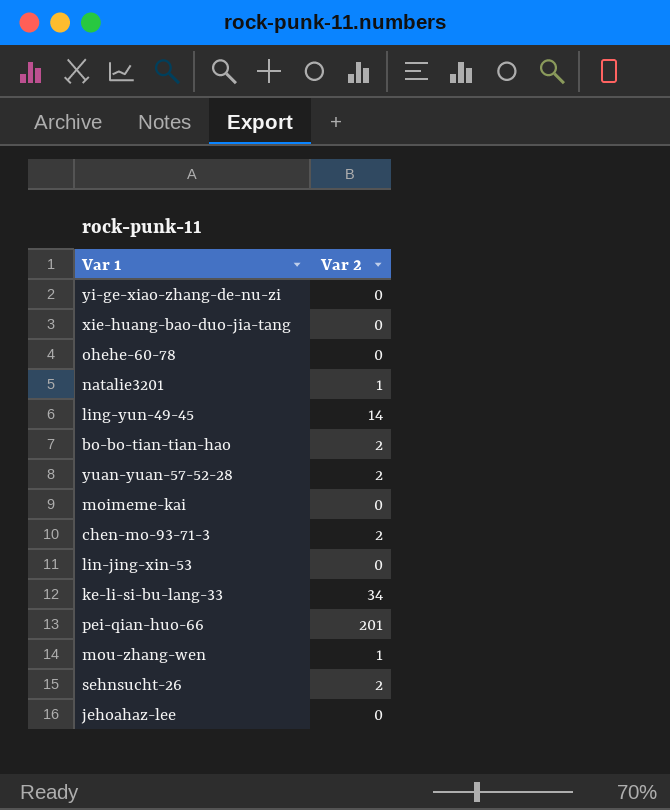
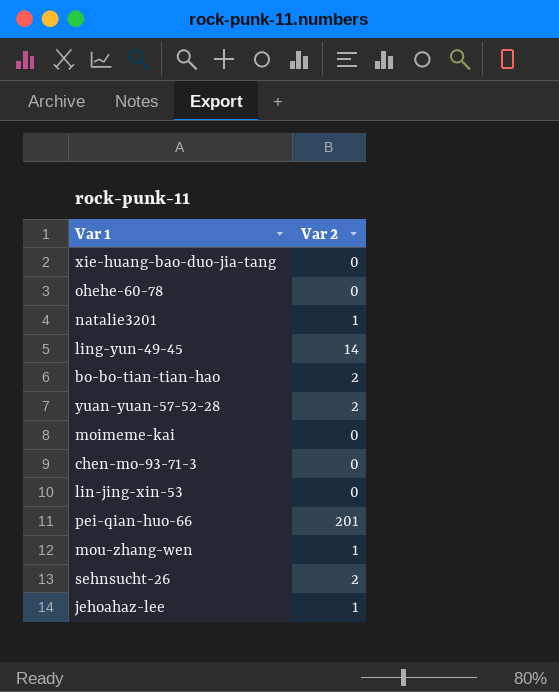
row yi-ge-xiao-zhang-de-nu-zi: 0 -> none
row ke-li-si-bu-lang-33: 34 -> none
chen-mo-93-71-3 | Var 2: 2 -> 0
jehoahaz-lee | Var 2: 0 -> 1

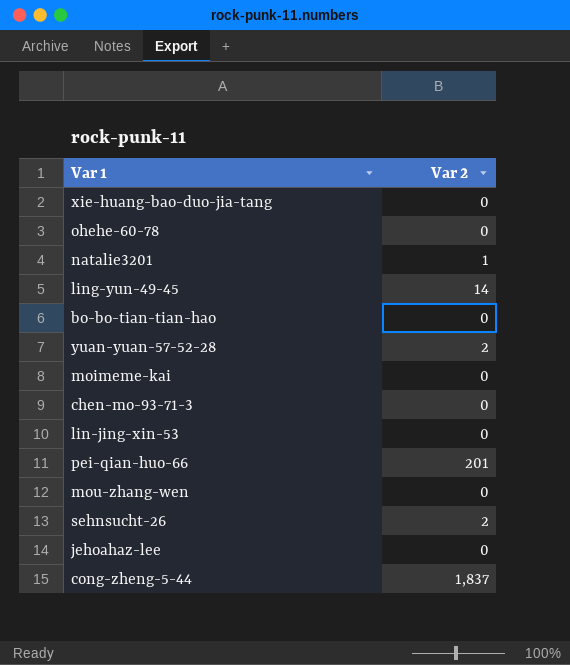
bo-bo-tian-tian-hao | Var 2: 2 -> 0
mou-zhang-wen | Var 2: 1 -> 0
jehoahaz-lee | Var 2: 1 -> 0
row cong-zheng-5-44: none -> 1,837

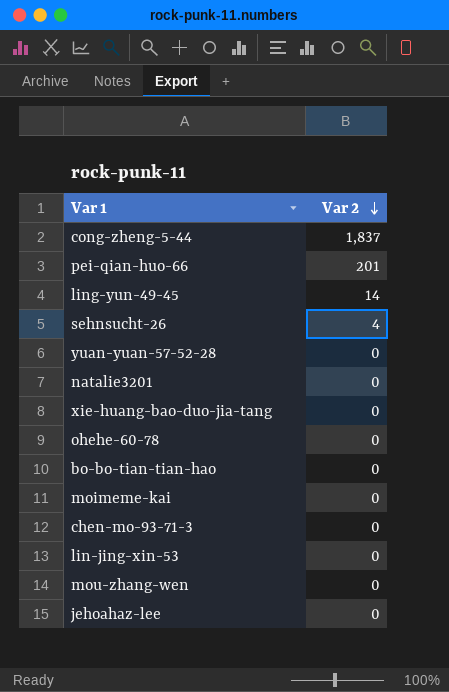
row order: none -> Var 2 descending
sehnsucht-26 | Var 2: 2 -> 4
yuan-yuan-57-52-28 | Var 2: 2 -> 0
natalie3201 | Var 2: 1 -> 0

